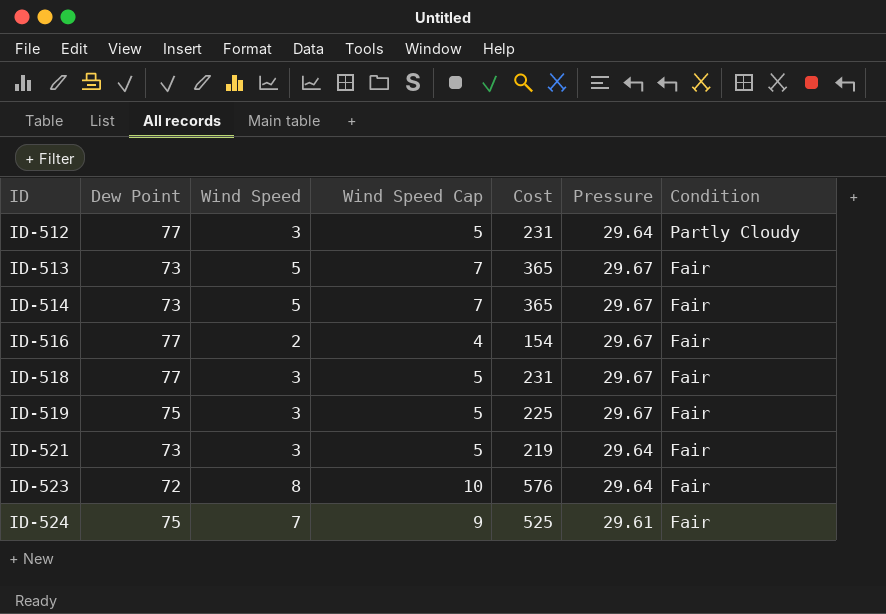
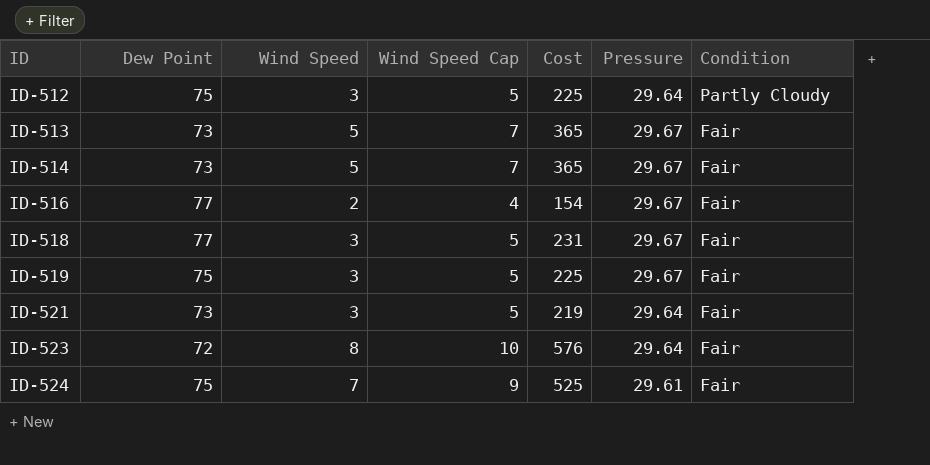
ID-512 | Dew Point: 77 -> 75
ID-512 | Cost: 231 -> 225

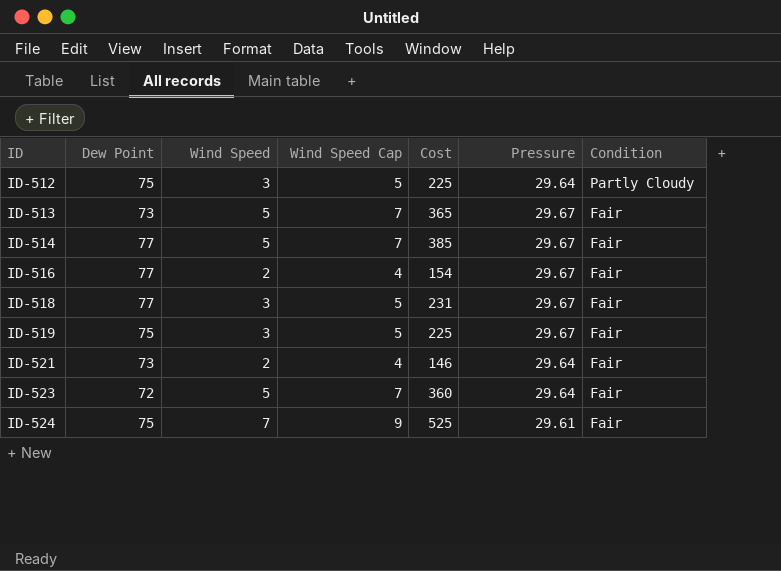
ID-514 | Dew Point: 73 -> 77
ID-514 | Cost: 365 -> 385
ID-521 | Wind Speed: 3 -> 2
ID-521 | Wind Speed Cap: 5 -> 4
ID-521 | Cost: 219 -> 146
ID-523 | Wind Speed: 8 -> 5
ID-523 | Wind Speed Cap: 10 -> 7
ID-523 | Cost: 576 -> 360

